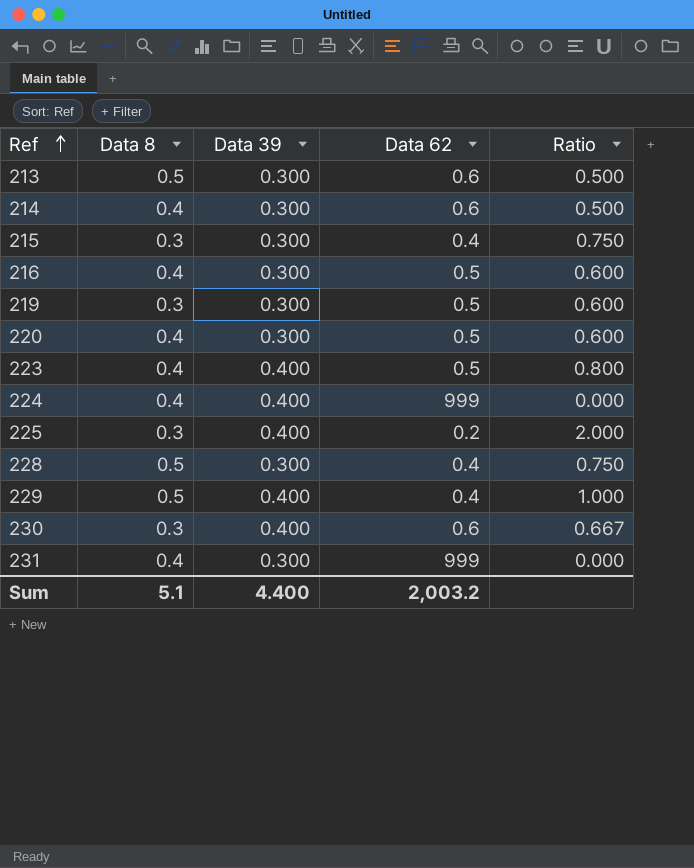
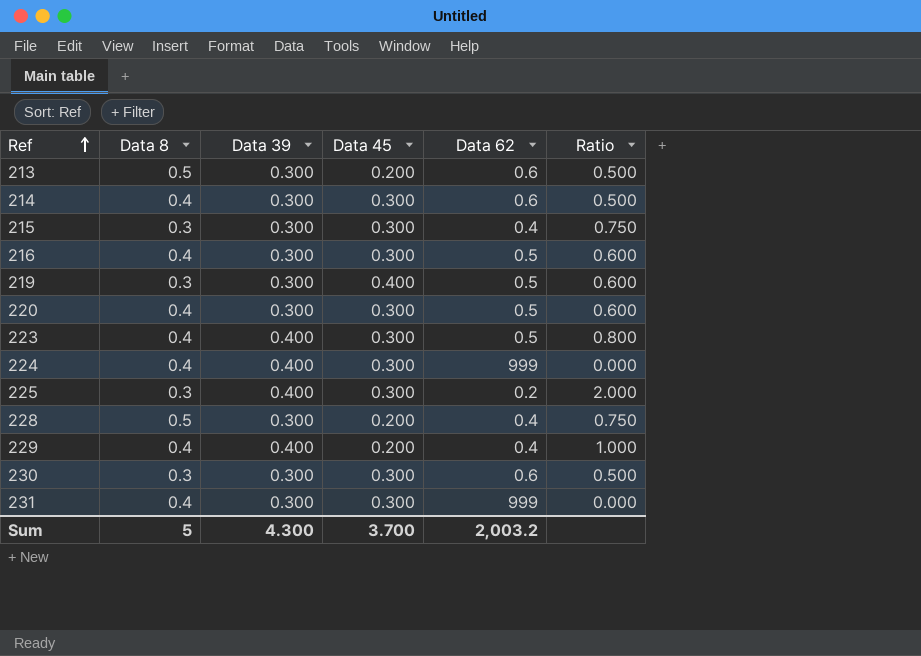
column Data 45 | position: none -> 4
229 | Data 8: 0.5 -> 0.4
230 | Data 39: 0.400 -> 0.300
230 | Ratio: 0.667 -> 0.500
Sum | Data 8: 5.1 -> 5
Sum | Data 39: 4.400 -> 4.300

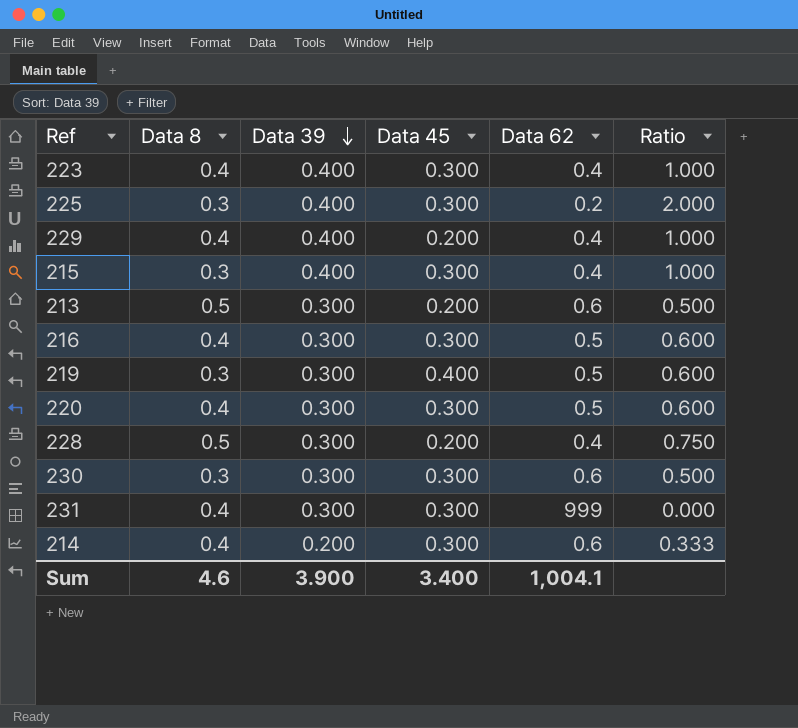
row order: Ref ascending -> Data 39 descending
row 224: 0.4 | 0.400 | 0.300 | 999 | 0.000 -> none
223 | Data 62: 0.5 -> 0.4
223 | Ratio: 0.800 -> 1.000
215 | Data 39: 0.300 -> 0.400
215 | Ratio: 0.750 -> 1.000
214 | Data 39: 0.300 -> 0.200
214 | Ratio: 0.500 -> 0.333
Sum | Data 8: 5 -> 4.6
Sum | Data 39: 4.300 -> 3.900
Sum | Data 45: 3.700 -> 3.400
Sum | Data 62: 2,003.2 -> 1,004.1

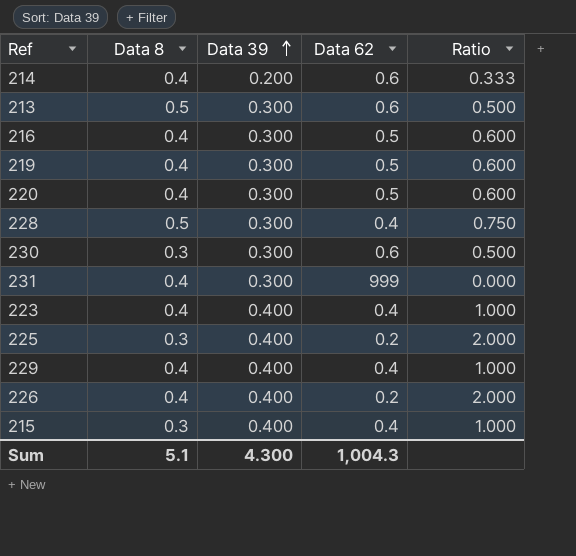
row order: Data 39 descending -> Data 39 ascending
column Data 45 | position: 4 -> none
219 | Data 8: 0.3 -> 0.4
row 226: none -> 0.4 | 0.400 | 0.2 | 2.000
Sum | Data 8: 4.6 -> 5.1
Sum | Data 39: 3.900 -> 4.300
Sum | Data 62: 1,004.1 -> 1,004.3

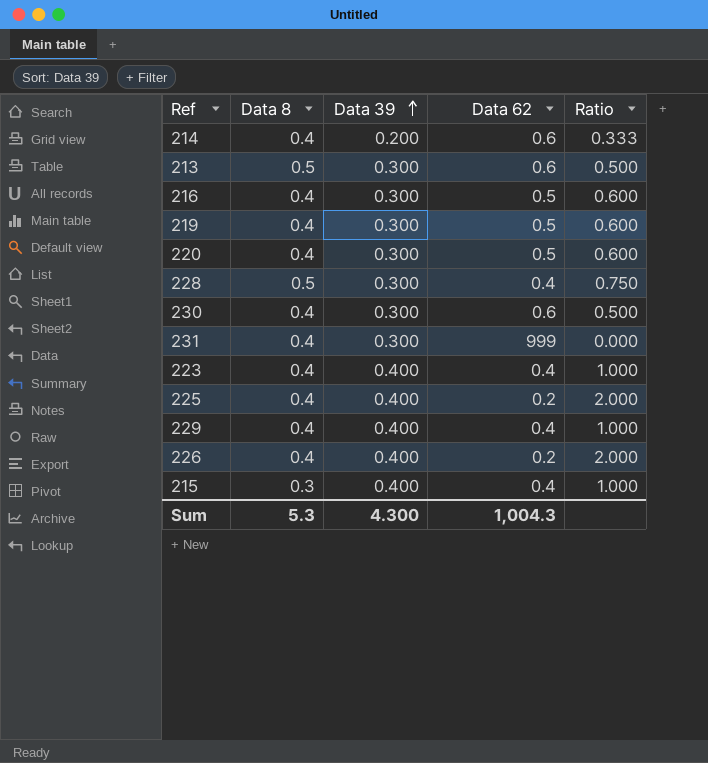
230 | Data 8: 0.3 -> 0.4
225 | Data 8: 0.3 -> 0.4
Sum | Data 8: 5.1 -> 5.3

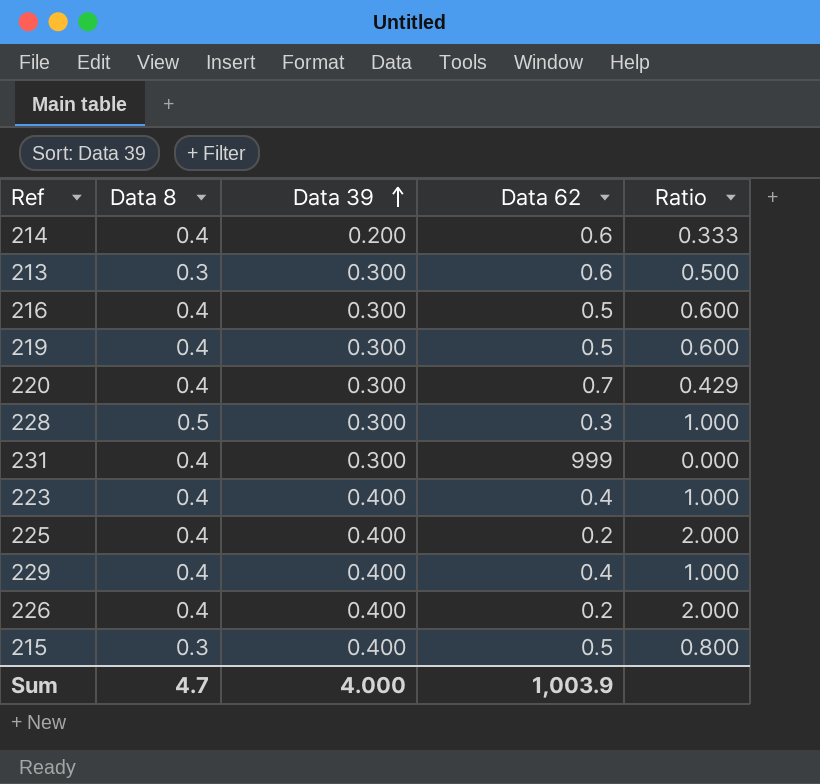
row 230: 0.4 | 0.300 | 0.6 | 0.500 -> none
213 | Data 8: 0.5 -> 0.3
220 | Data 62: 0.5 -> 0.7
220 | Ratio: 0.600 -> 0.429
228 | Data 62: 0.4 -> 0.3
228 | Ratio: 0.750 -> 1.000
215 | Data 62: 0.4 -> 0.5
215 | Ratio: 1.000 -> 0.800
Sum | Data 8: 5.3 -> 4.7
Sum | Data 39: 4.300 -> 4.000
Sum | Data 62: 1,004.3 -> 1,003.9

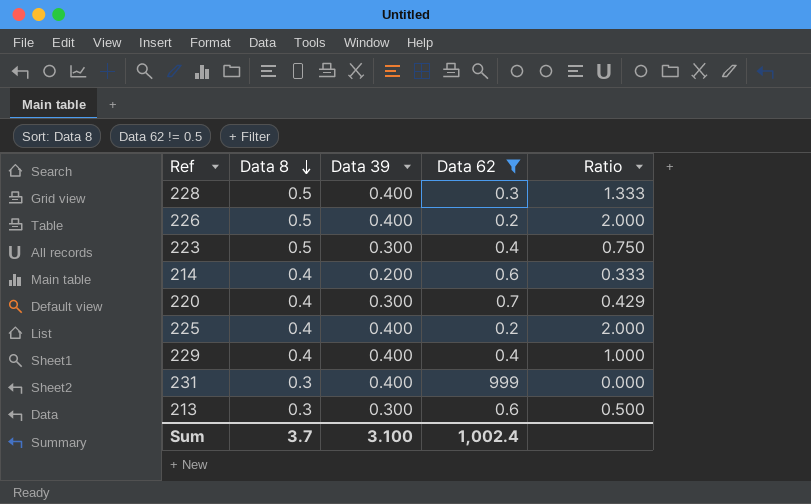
filter: none -> Data 62 != 0.5
row order: Data 39 ascending -> Data 8 descending
228 | Data 39: 0.300 -> 0.400
228 | Ratio: 1.000 -> 1.333
226 | Data 8: 0.4 -> 0.5
223 | Data 8: 0.4 -> 0.5
223 | Data 39: 0.400 -> 0.300
223 | Ratio: 1.000 -> 0.750
231 | Data 8: 0.4 -> 0.3
231 | Data 39: 0.300 -> 0.400
Sum | Data 8: 4.7 -> 3.7
Sum | Data 39: 4.000 -> 3.100
Sum | Data 62: 1,003.9 -> 1,002.4

